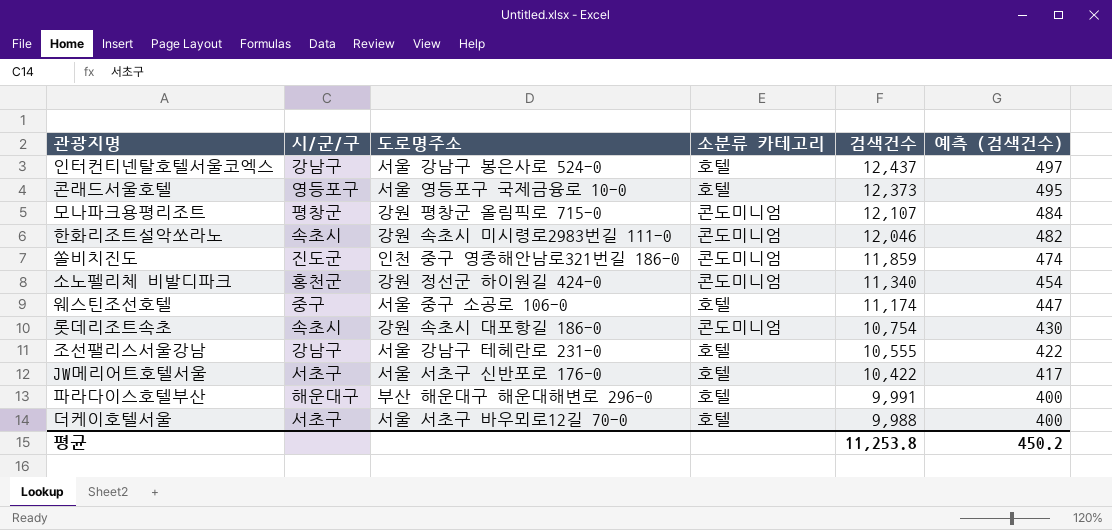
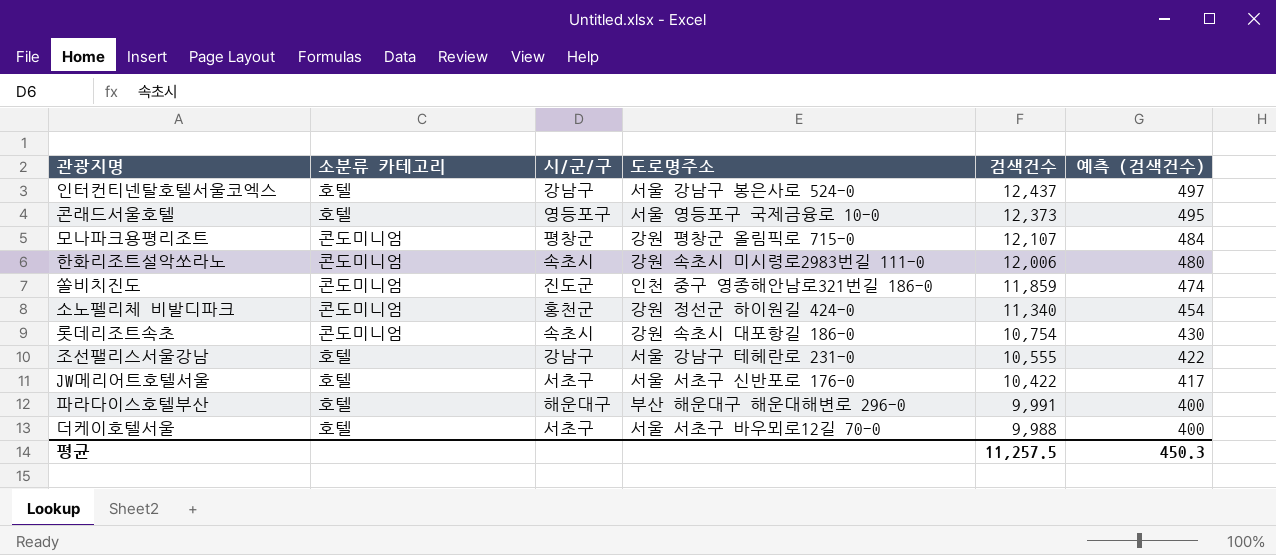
column 소분류 카테고리 | position: 4 -> 2
row 웨스틴조선호텔: 중구 | 서울 중구 소공로 106-0 | 호텔 | 11,174 | 447 -> none
한화리조트설악쏘라노 | 검색건수: 12,046 -> 12,006
한화리조트설악쏘라노 | 예측 (검색건수): 482 -> 480
평균 | 검색건수: 11,253.8 -> 11,257.5
평균 | 예측 (검색건수): 450.2 -> 450.3

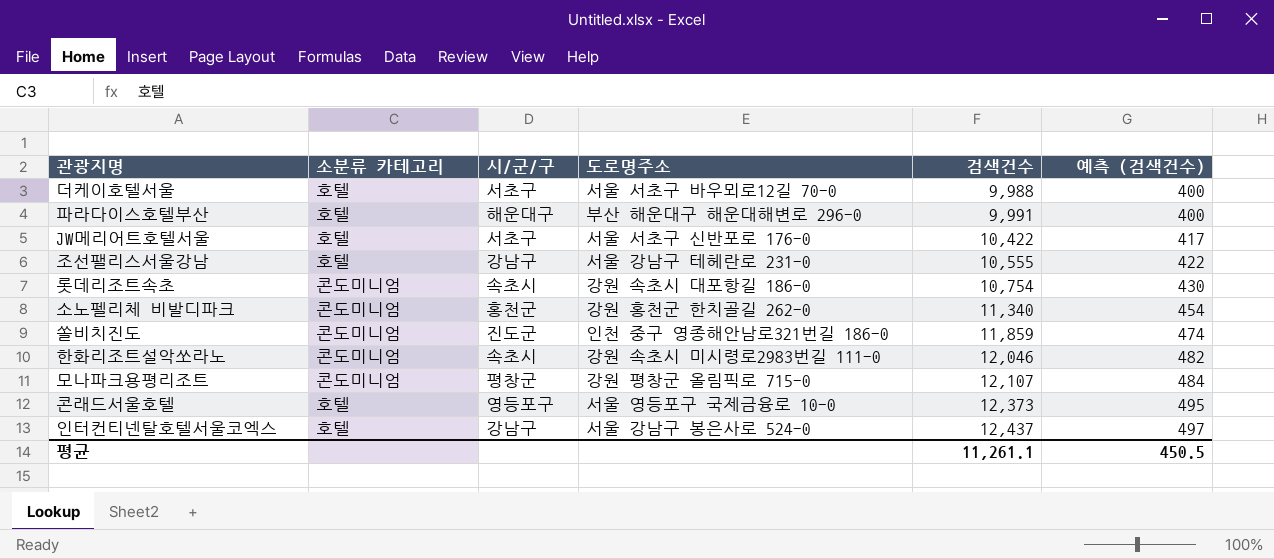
row order: 검색건수 descending -> 검색건수 ascending
소노펠리체 비발디파크 | 도로명주소: 강원 정선군 하이원길 424-0 -> 강원 홍천군 한치골길 262-0
한화리조트설악쏘라노 | 검색건수: 12,006 -> 12,046
한화리조트설악쏘라노 | 예측 (검색건수): 480 -> 482
평균 | 검색건수: 11,257.5 -> 11,261.1
평균 | 예측 (검색건수): 450.3 -> 450.5

